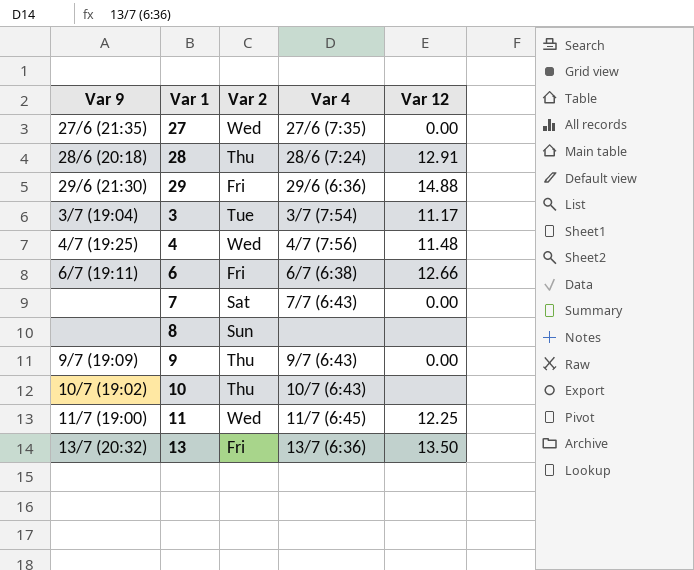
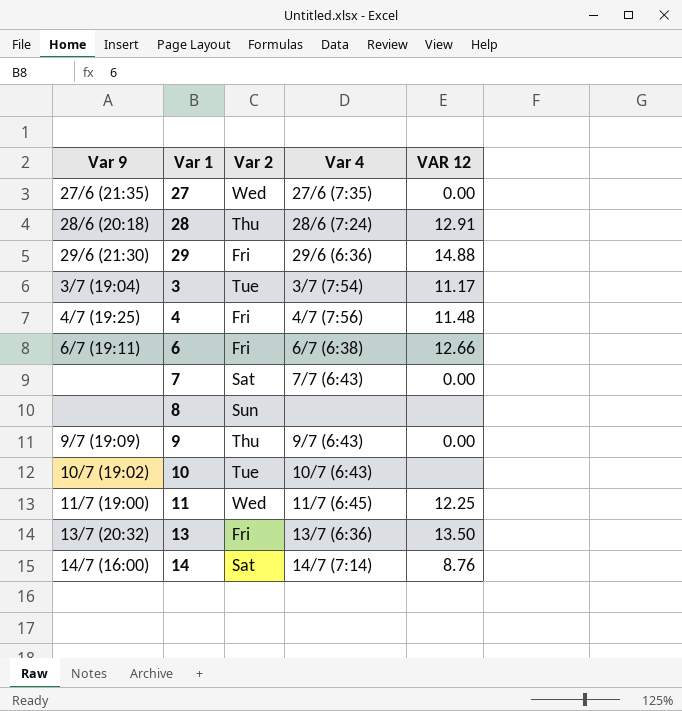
column name: Var 12 -> VAR 12
4 | Var 2: Wed -> Fri
10 | Var 2: Thu -> Tue
row 14: none -> 14/7 (16:00) | Sat | 14/7 (7:14) | 8.76

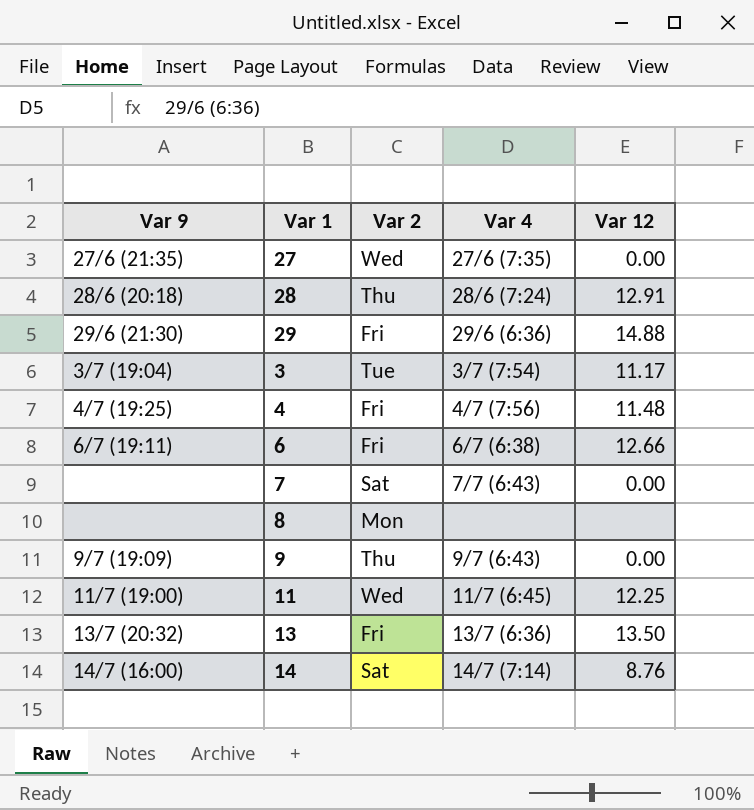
column name: VAR 12 -> Var 12
row 10: 10/7 (19:02) | Tue | 10/7 (6:43) | none -> none
8 | Var 2: Sun -> Mon

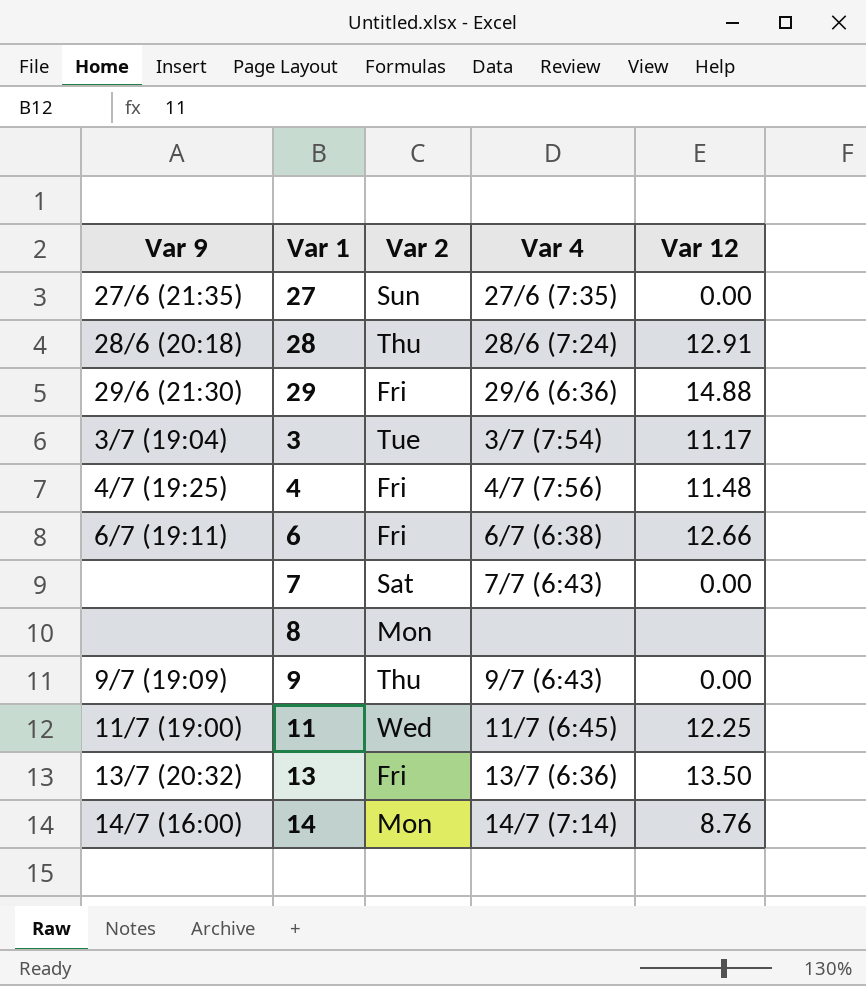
27 | Var 2: Wed -> Sun
14 | Var 2: Sat -> Mon

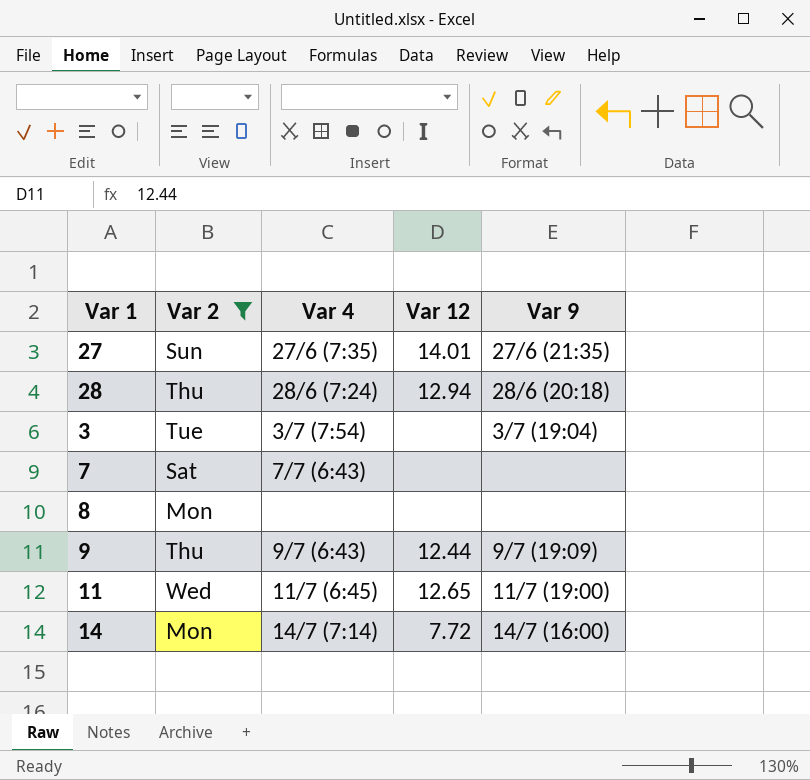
filter: none -> Var 2 != Fri
column Var 9 | position: 1 -> 5
27 | Var 12: 0.00 -> 14.01
28 | Var 12: 12.91 -> 12.94
3 | Var 12: 11.17 -> none
7 | Var 12: 0.00 -> none
9 | Var 12: 0.00 -> 12.44
11 | Var 12: 12.25 -> 12.65
14 | Var 12: 8.76 -> 7.72

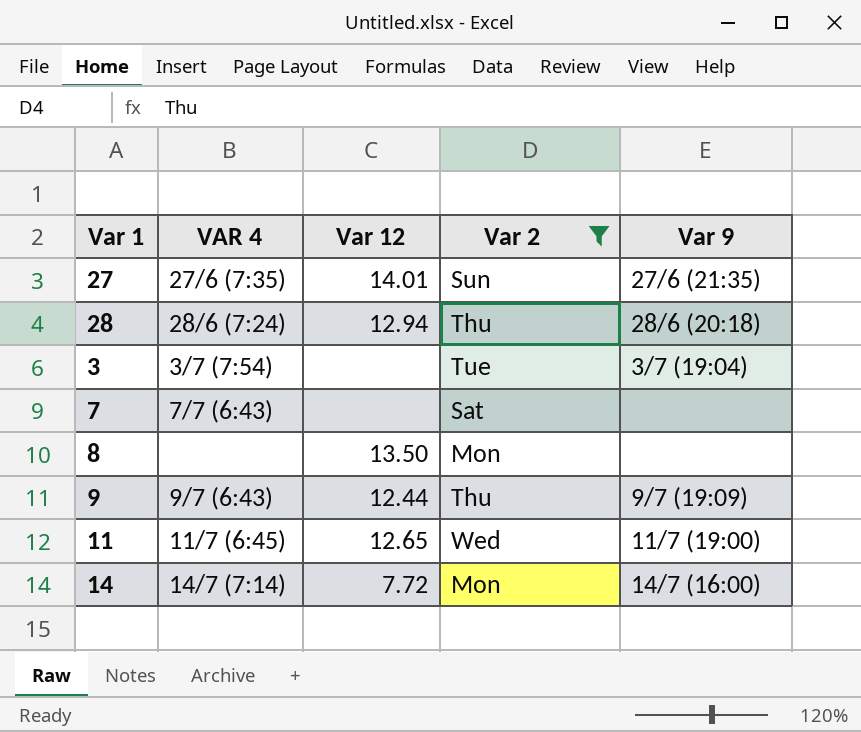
column name: Var 4 -> VAR 4
column Var 2 | position: 2 -> 4
8 | Var 12: none -> 13.50

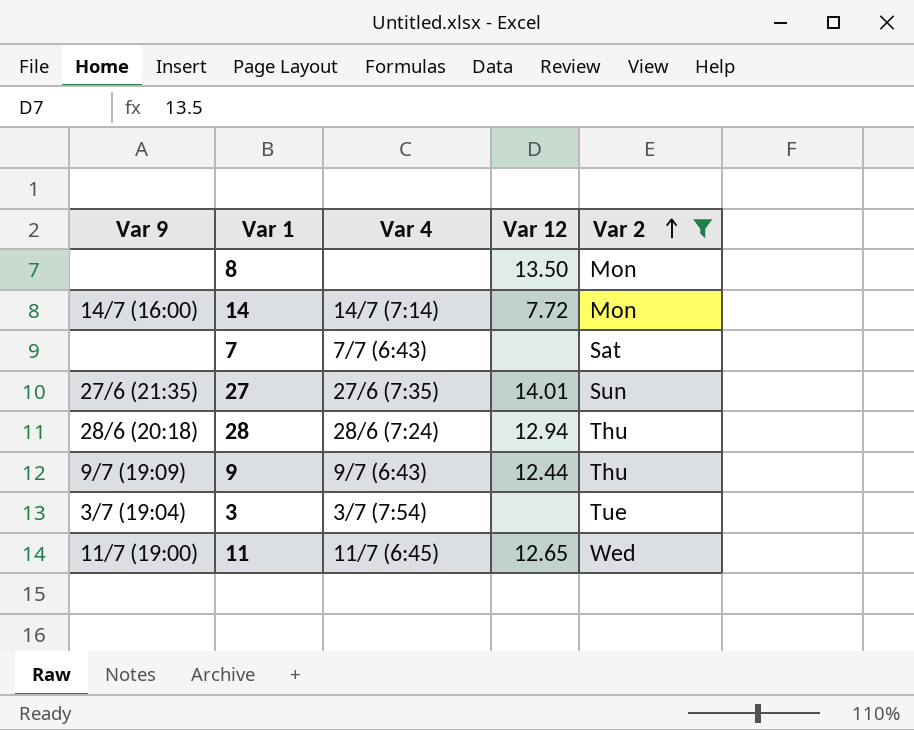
row order: none -> Var 2 ascending
column Var 9 | position: 5 -> 1
column name: VAR 4 -> Var 4

